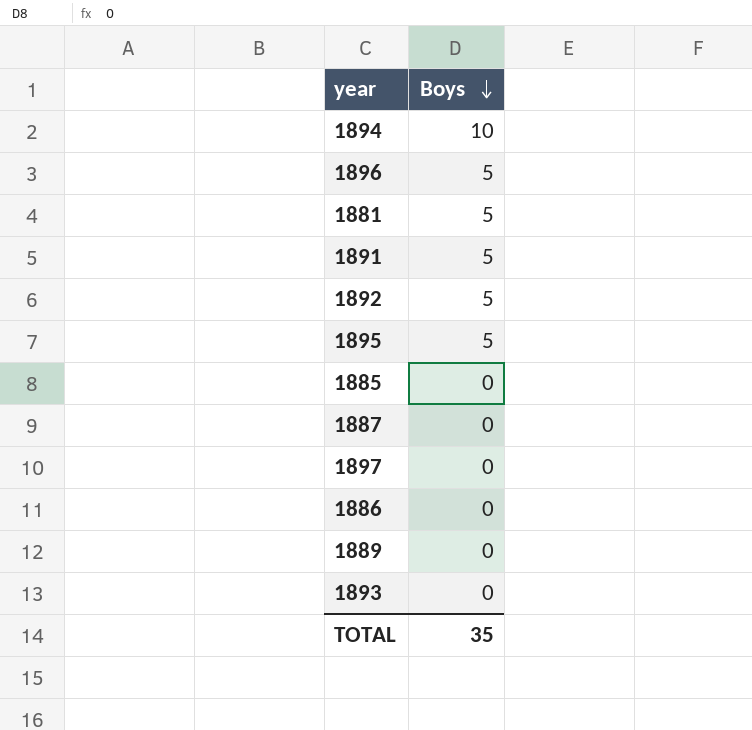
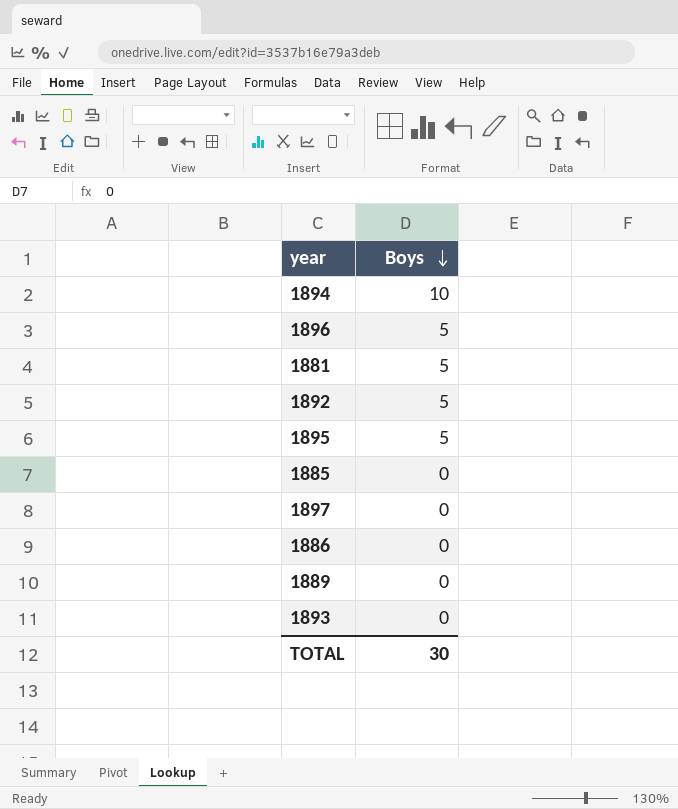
row 1891: 5 -> none
row 1887: 0 -> none
TOTAL | Boys: 35 -> 30

